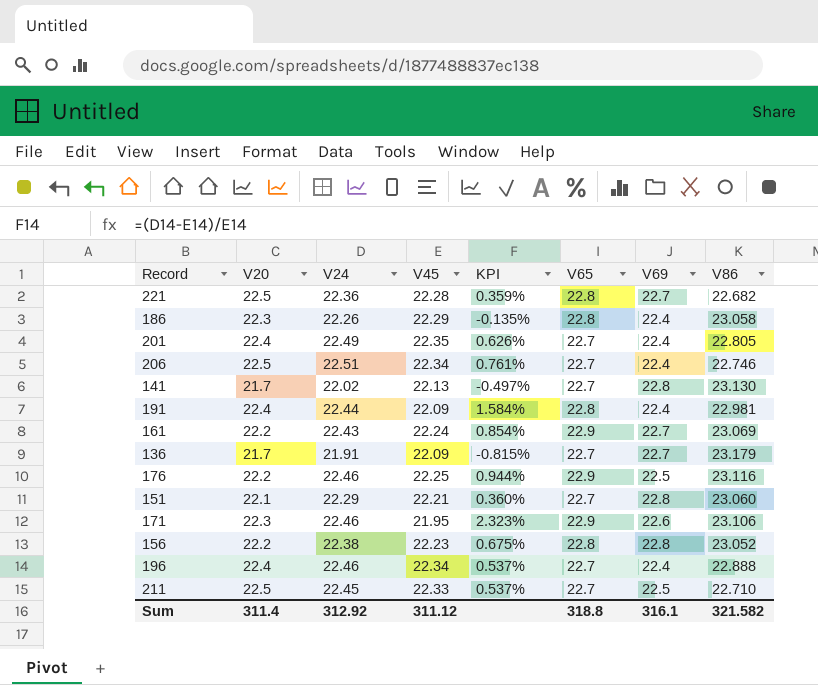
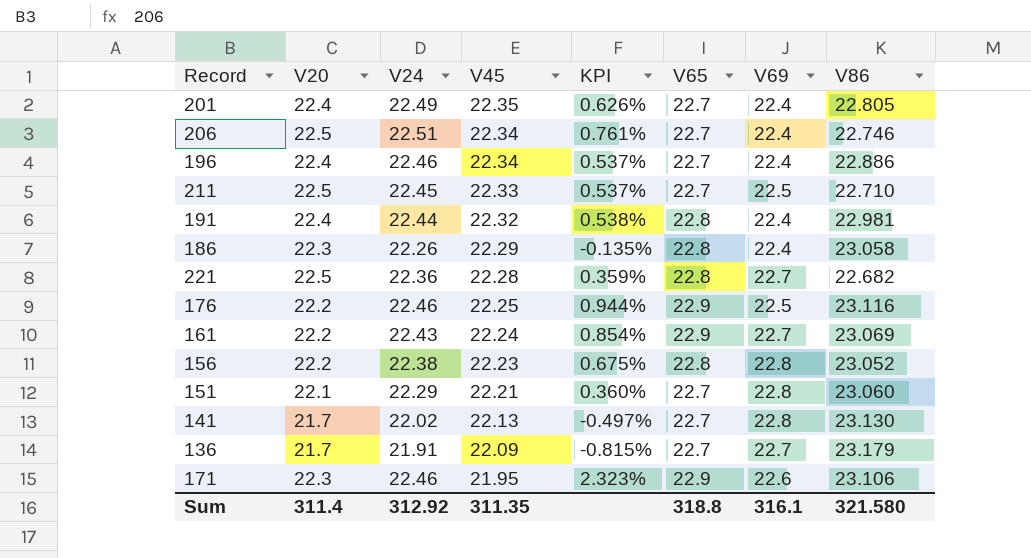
row order: none -> V45 descending
196 | V86: 22.888 -> 22.886
191 | V45: 22.09 -> 22.32
191 | KPI: 1.584% -> 0.538%
Sum | V45: 311.12 -> 311.35
Sum | V86: 321.582 -> 321.580

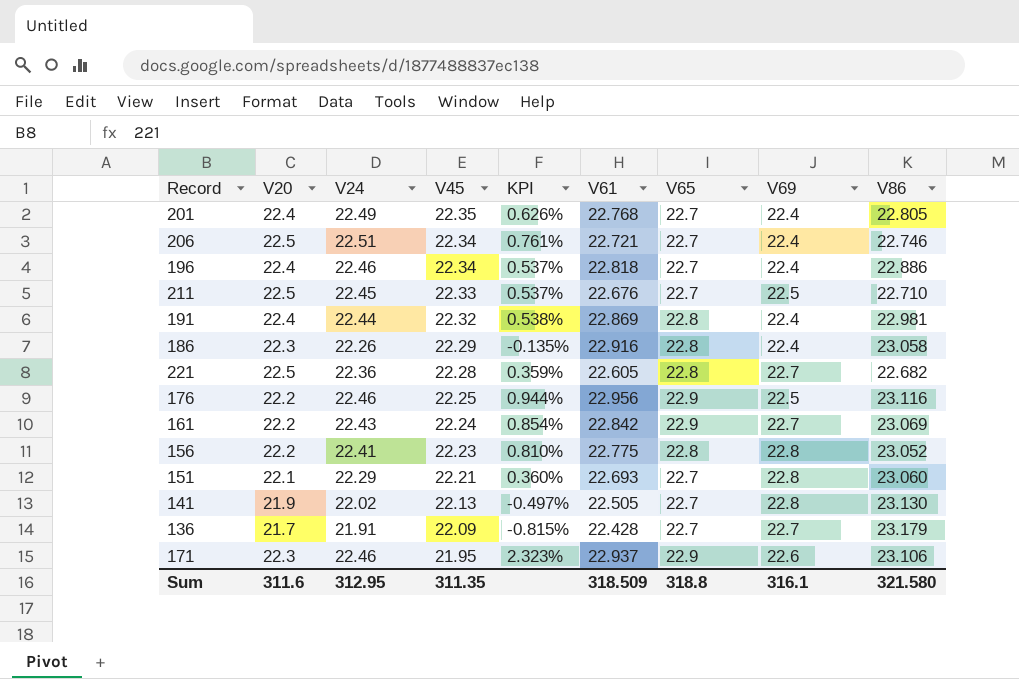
column V61 | position: none -> 6
156 | V24: 22.38 -> 22.41
156 | KPI: 0.675% -> 0.810%
141 | V20: 21.7 -> 21.9
Sum | V20: 311.4 -> 311.6
Sum | V24: 312.92 -> 312.95

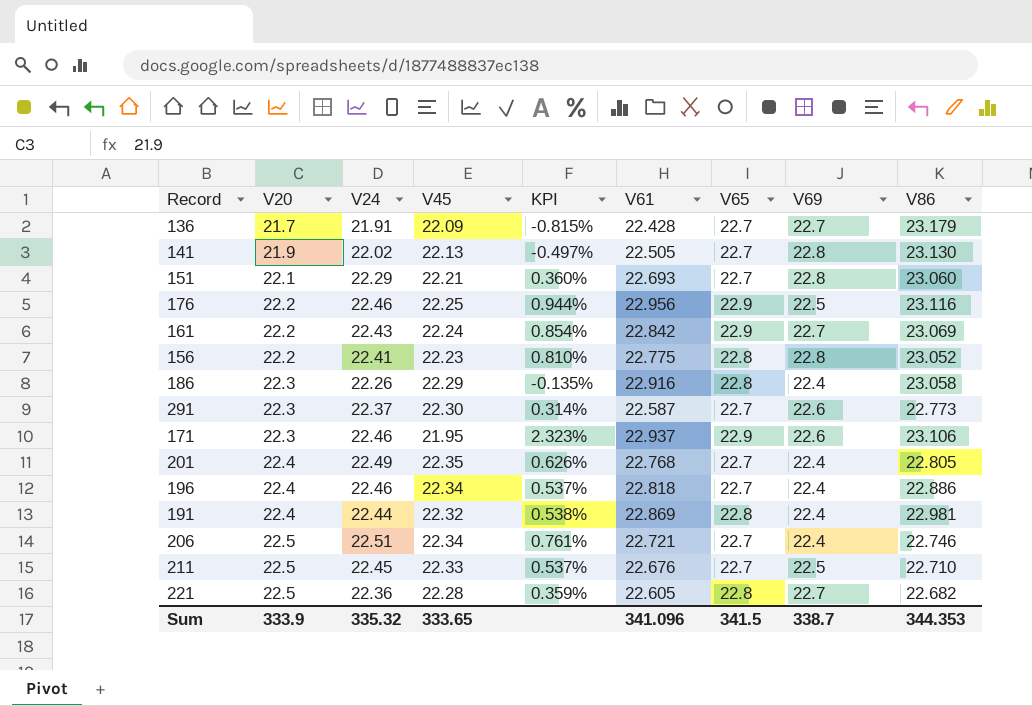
row order: V45 descending -> V20 ascending
row 291: none -> 22.3 | 22.37 | 22.30 | 0.314% | 22.587 | 22.7 | 22.6 | 22.773
Sum | V20: 311.6 -> 333.9
Sum | V24: 312.95 -> 335.32
Sum | V45: 311.35 -> 333.65
Sum | V61: 318.509 -> 341.096
Sum | V65: 318.8 -> 341.5
Sum | V69: 316.1 -> 338.7
Sum | V86: 321.580 -> 344.353

